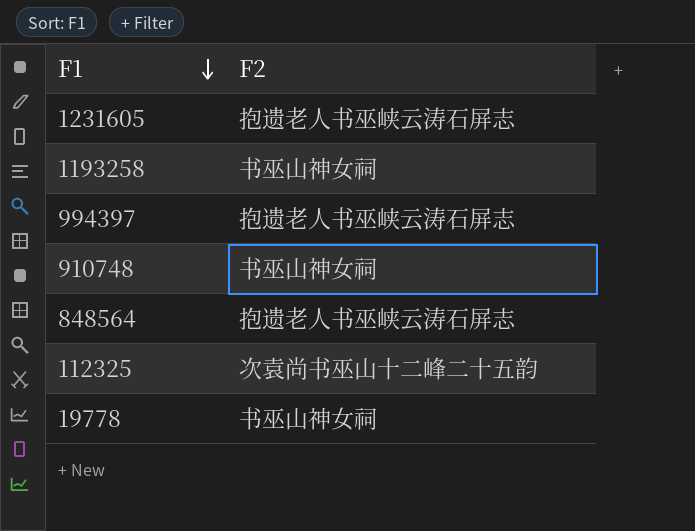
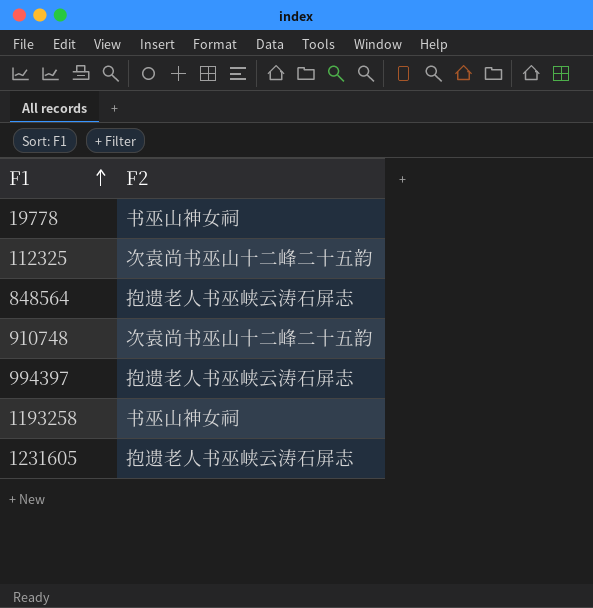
row order: F1 descending -> F1 ascending
910748 | F2: 书巫山神女祠 -> 次袁尚书巫山十二峰二十五韵

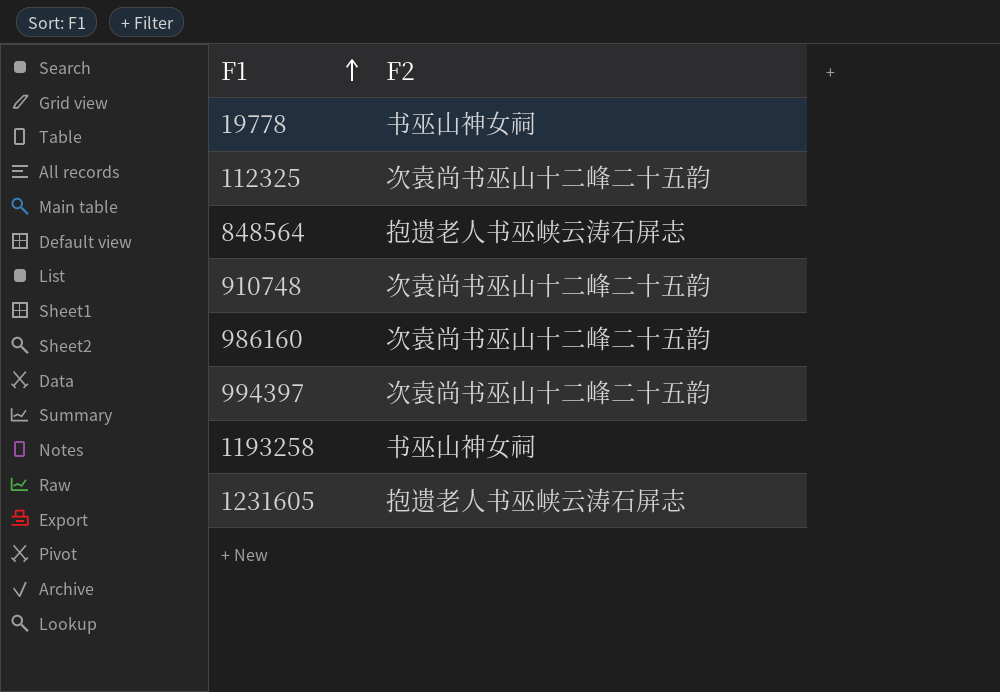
row 986160: none -> 次袁尚书巫山十二峰二十五韵
994397 | F2: 抱遗老人书巫峡云涛石屏志 -> 次袁尚书巫山十二峰二十五韵

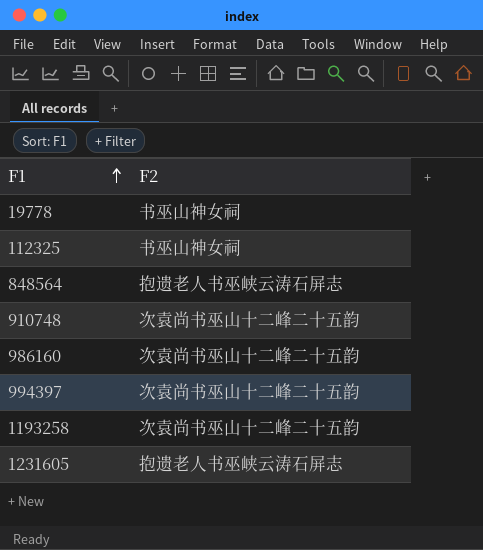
112325 | F2: 次袁尚书巫山十二峰二十五韵 -> 书巫山神女祠
1193258 | F2: 书巫山神女祠 -> 次袁尚书巫山十二峰二十五韵

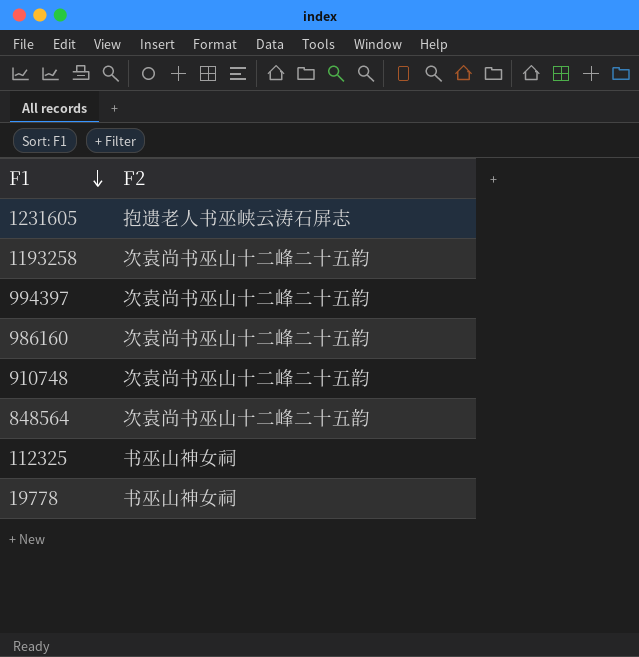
row order: F1 ascending -> F1 descending
848564 | F2: 抱遗老人书巫峡云涛石屏志 -> 次袁尚书巫山十二峰二十五韵

